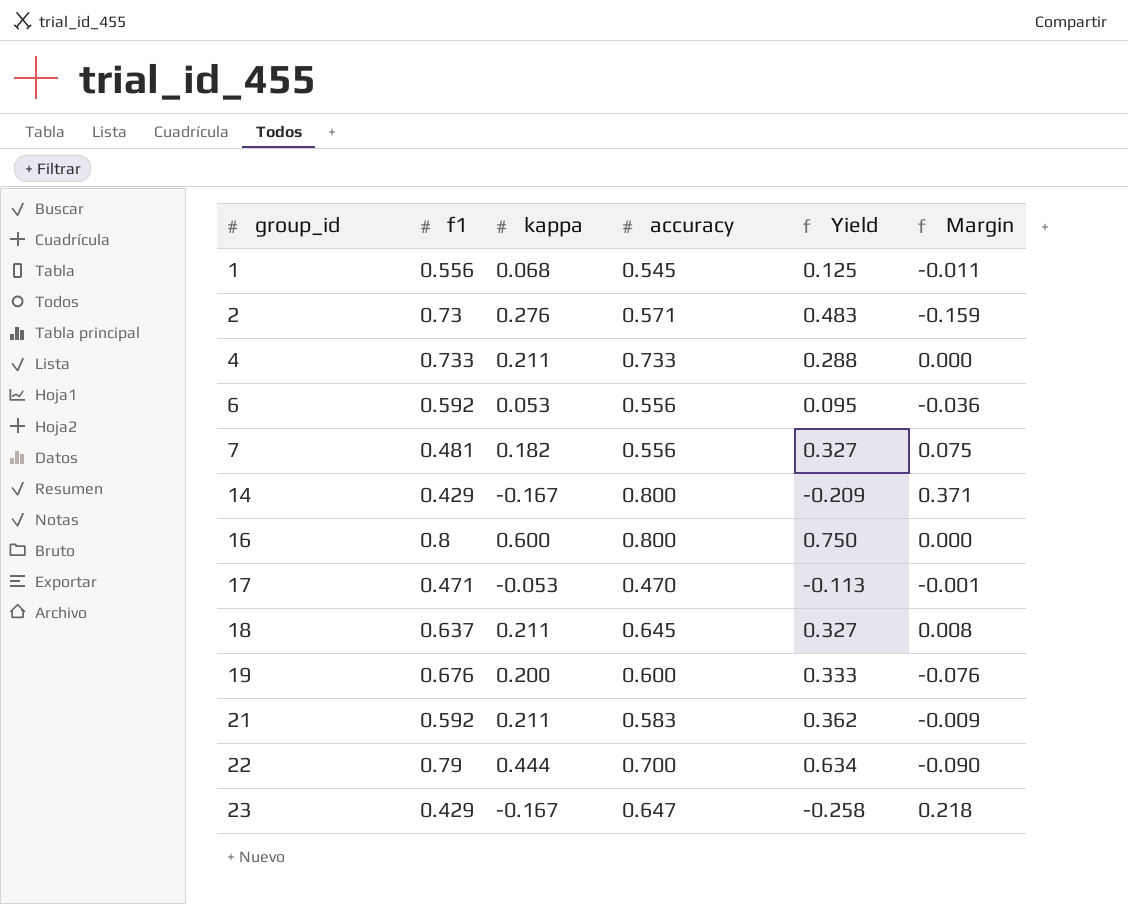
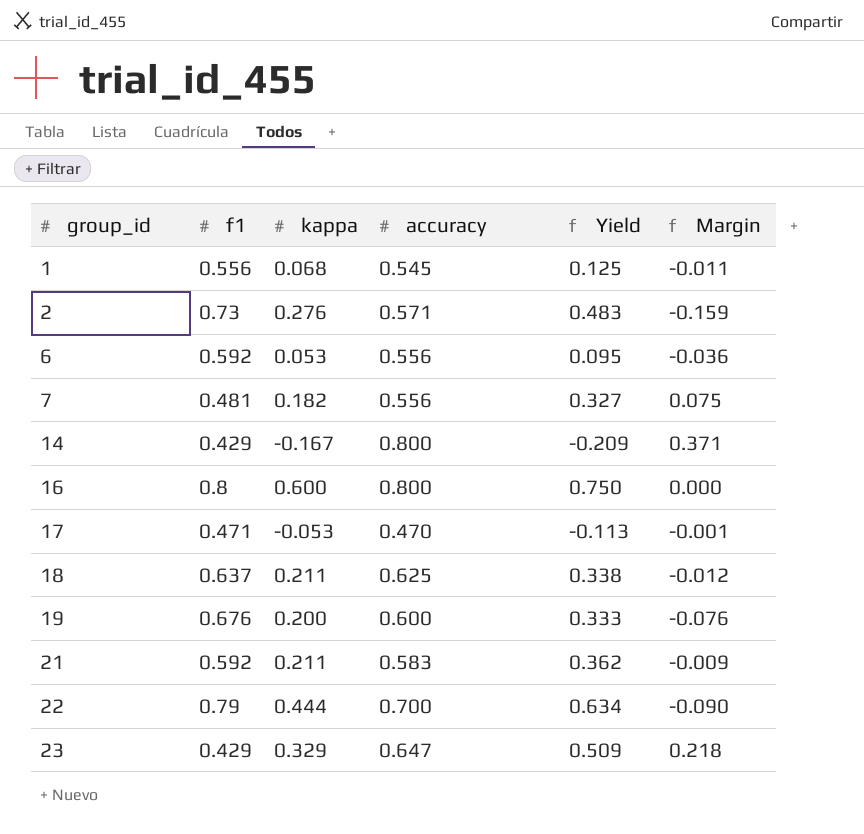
row 4: 0.733 | 0.211 | 0.733 | 0.288 | 0.000 -> none
18 | accuracy: 0.645 -> 0.625
18 | Yield: 0.327 -> 0.338
18 | Margin: 0.008 -> -0.012
23 | kappa: -0.167 -> 0.329
23 | Yield: -0.258 -> 0.509

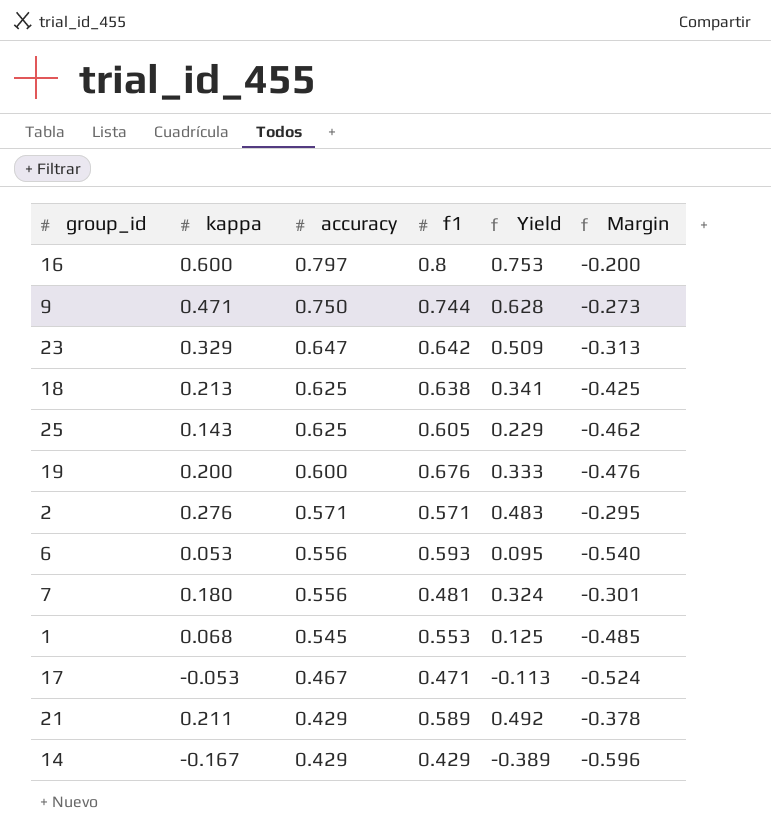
row order: group_id ascending -> accuracy descending
column f1 | position: 2 -> 4
column Margin | formula: [accuracy] - [f1] -> [kappa] - [f1]
row 22: 0.79 | 0.444 | 0.700 | 0.634 | -0.090 -> none
16 | accuracy: 0.800 -> 0.797
16 | Yield: 0.750 -> 0.753
row 9: none -> 0.471 | 0.750 | 0.744 | 0.628 | -0.273
23 | f1: 0.429 -> 0.642
18 | kappa: 0.211 -> 0.213
18 | f1: 0.637 -> 0.638
18 | Yield: 0.338 -> 0.341
row 25: none -> 0.143 | 0.625 | 0.605 | 0.229 | -0.462
2 | f1: 0.73 -> 0.571
6 | f1: 0.592 -> 0.593
7 | kappa: 0.182 -> 0.180
7 | Yield: 0.327 -> 0.324
1 | f1: 0.556 -> 0.553
17 | accuracy: 0.470 -> 0.467
21 | accuracy: 0.583 -> 0.429
21 | f1: 0.592 -> 0.589
21 | Yield: 0.362 -> 0.492
14 | accuracy: 0.800 -> 0.429
14 | Yield: -0.209 -> -0.389

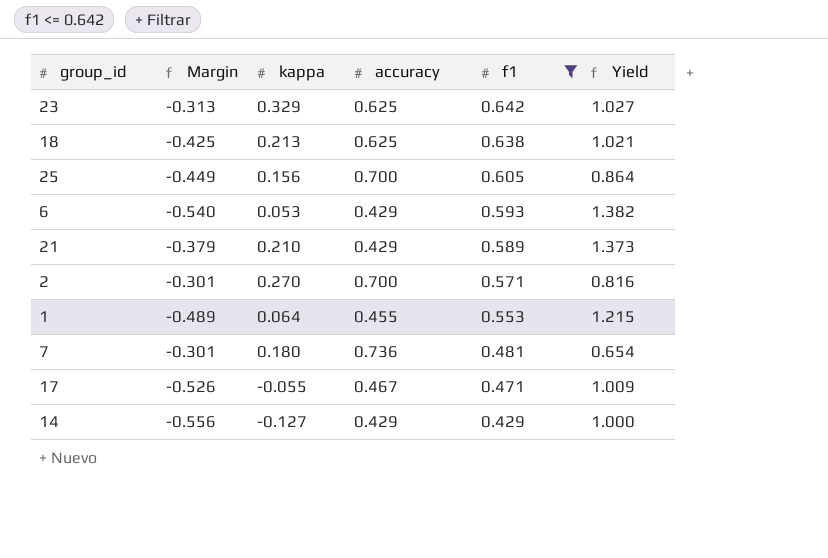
filter: none -> f1 <= 0.642
row order: accuracy descending -> f1 descending
column Margin | position: 6 -> 2
column Yield | formula: [kappa] / [accuracy] -> [f1] / [accuracy]
23 | accuracy: 0.647 -> 0.625
25 | Margin: -0.462 -> -0.449
25 | kappa: 0.143 -> 0.156
25 | accuracy: 0.625 -> 0.700
6 | accuracy: 0.556 -> 0.429
21 | Margin: -0.378 -> -0.379
21 | kappa: 0.211 -> 0.210
2 | Margin: -0.295 -> -0.301
2 | kappa: 0.276 -> 0.270
2 | accuracy: 0.571 -> 0.700
1 | Margin: -0.485 -> -0.489
1 | kappa: 0.068 -> 0.064
1 | accuracy: 0.545 -> 0.455
7 | accuracy: 0.556 -> 0.736
17 | Margin: -0.524 -> -0.526
17 | kappa: -0.053 -> -0.055
14 | Margin: -0.596 -> -0.556
14 | kappa: -0.167 -> -0.127

